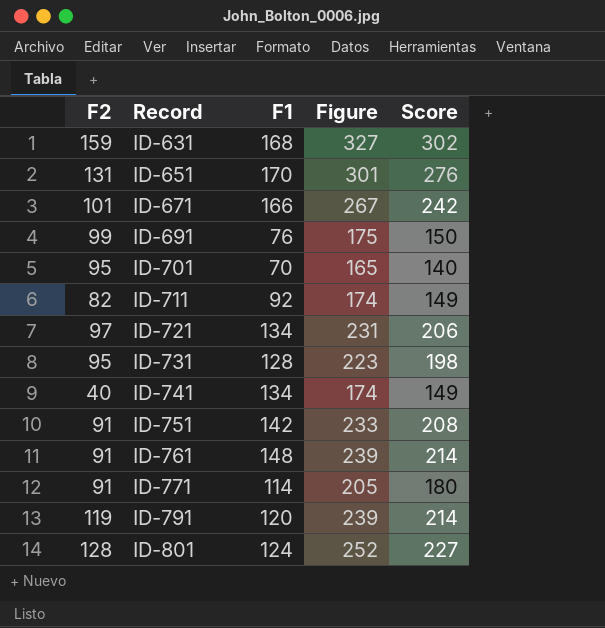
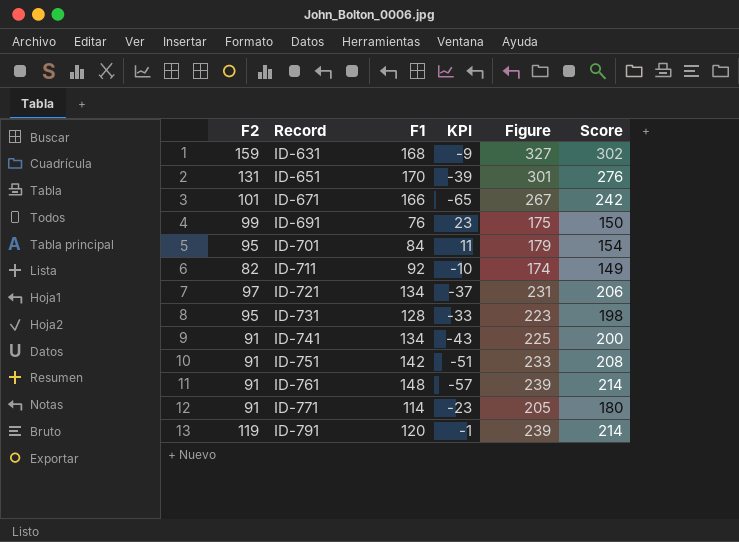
column KPI | formula: none -> [F2] - [F1]
row ID-801: 128 | 124 | 252 | 227 -> none
ID-701 | F1: 70 -> 84
ID-701 | Figure: 165 -> 179
ID-701 | Score: 140 -> 154
ID-741 | F2: 40 -> 91
ID-741 | Figure: 174 -> 225
ID-741 | Score: 149 -> 200

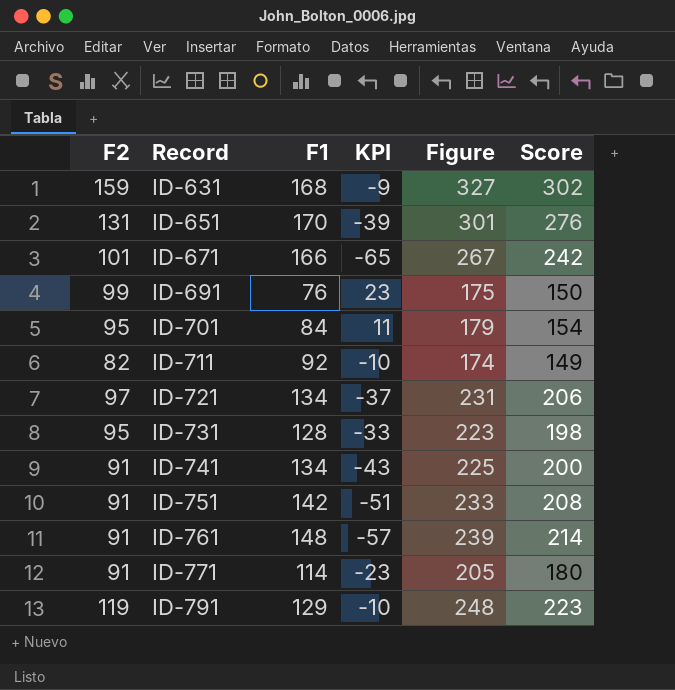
ID-791 | F1: 120 -> 129
ID-791 | KPI: -1 -> -10
ID-791 | Figure: 239 -> 248
ID-791 | Score: 214 -> 223

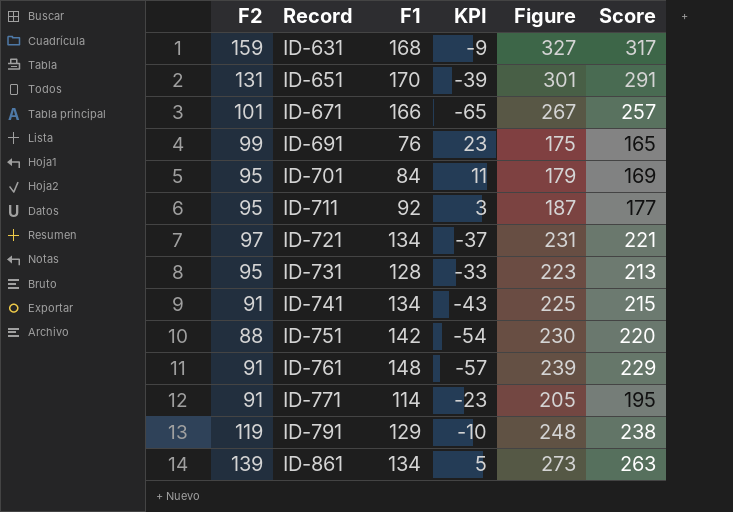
column Score | formula: [Figure] - 25 -> [Figure] - 10
ID-711 | F2: 82 -> 95
ID-711 | KPI: -10 -> 3
ID-711 | Figure: 174 -> 187
ID-751 | F2: 91 -> 88
ID-751 | KPI: -51 -> -54
ID-751 | Figure: 233 -> 230
row ID-861: none -> 139 | 134 | 5 | 273 | 263

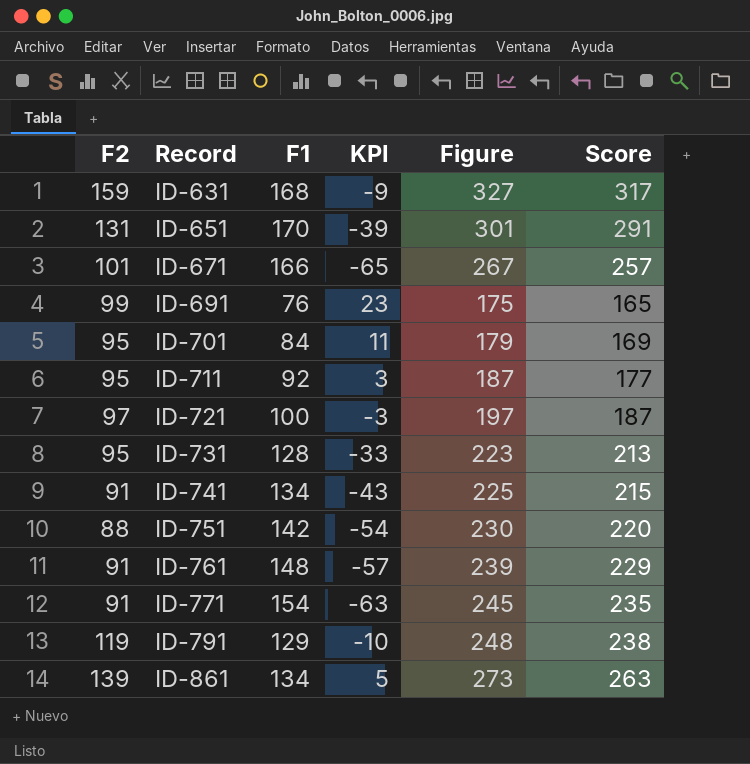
ID-721 | F1: 134 -> 100
ID-721 | KPI: -37 -> -3
ID-721 | Figure: 231 -> 197
ID-721 | Score: 221 -> 187
ID-771 | F1: 114 -> 154
ID-771 | KPI: -23 -> -63
ID-771 | Figure: 205 -> 245
ID-771 | Score: 195 -> 235

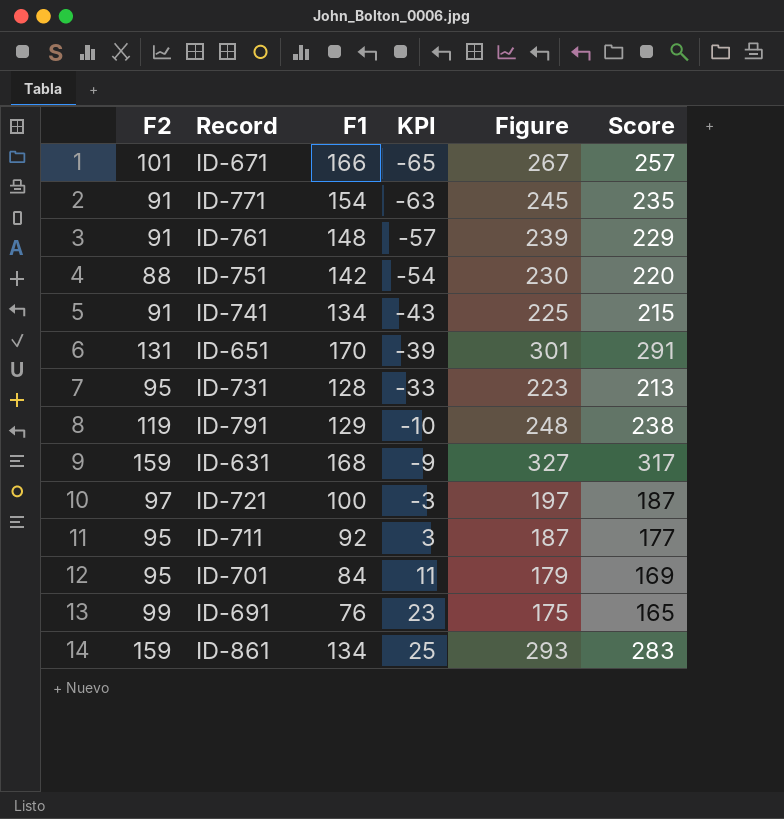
row order: Record ascending -> KPI ascending
ID-861 | F2: 139 -> 159
ID-861 | KPI: 5 -> 25
ID-861 | Figure: 273 -> 293
ID-861 | Score: 263 -> 283

